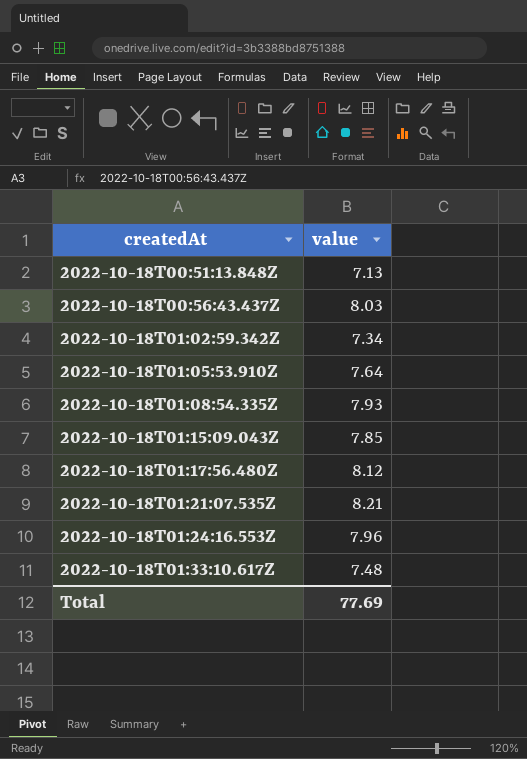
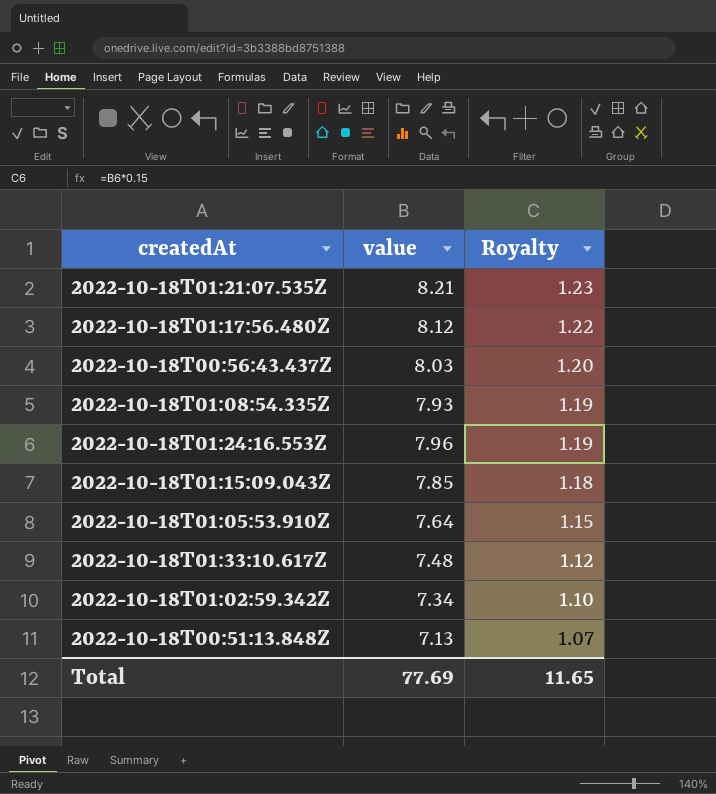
row order: createdAt ascending -> Royalty descending
column Royalty | formula: none -> [value] * 0.15

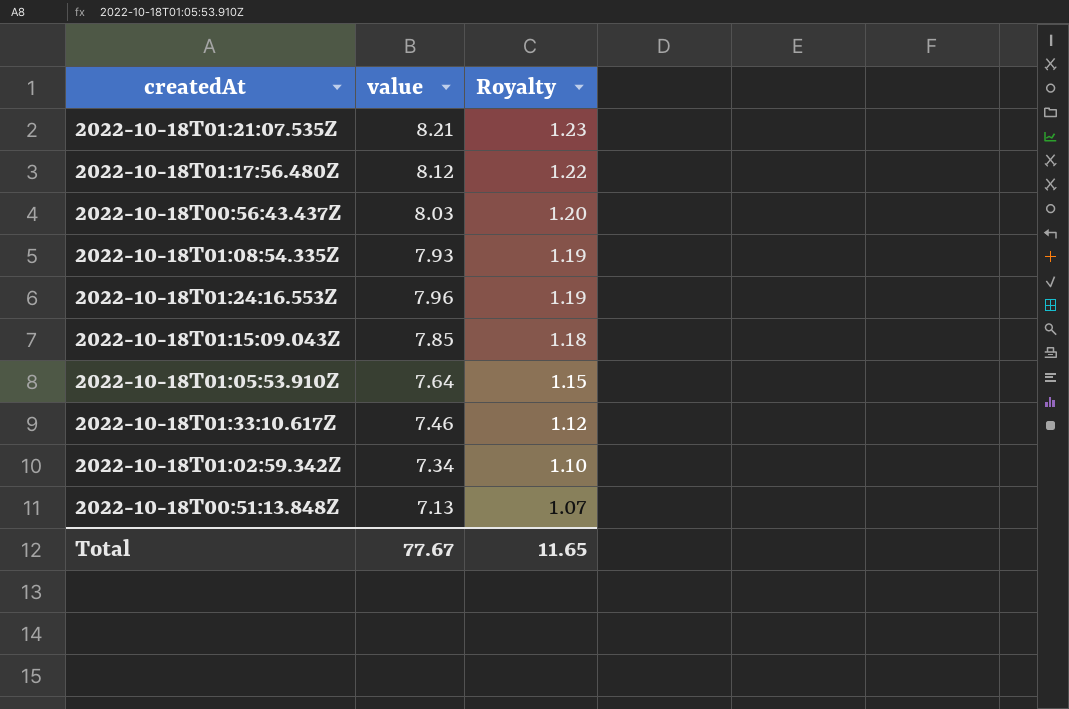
2022-10-18T01:33:10.617Z | value: 7.48 -> 7.46
Total | value: 77.69 -> 77.67

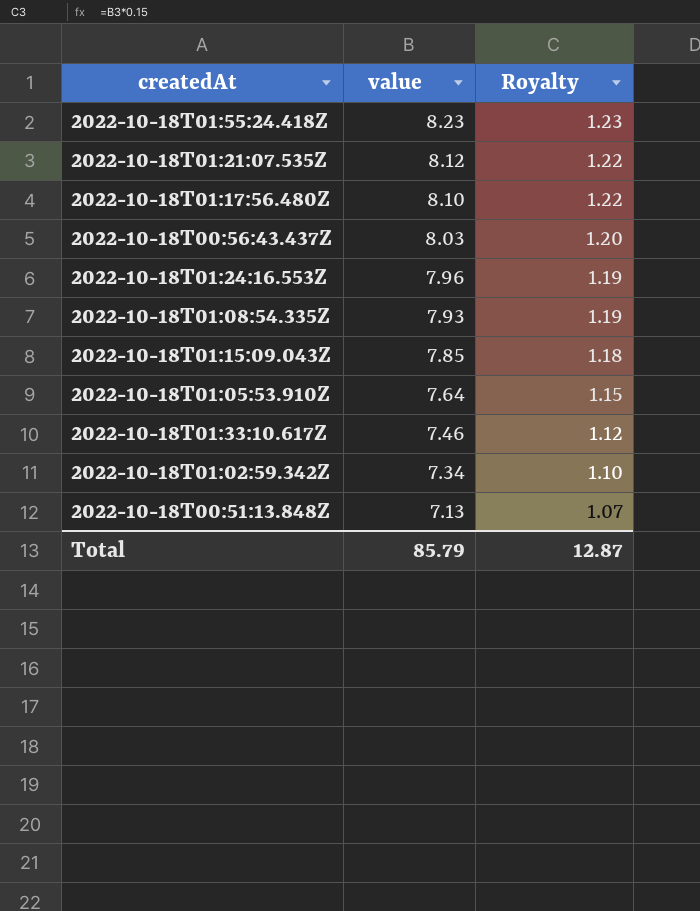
row order: Royalty descending -> value descending
row 2022-10-18T01:55:24.418Z: none -> 8.23 | 1.23
2022-10-18T01:21:07.535Z | value: 8.21 -> 8.12
2022-10-18T01:21:07.535Z | Royalty: 1.23 -> 1.22
2022-10-18T01:17:56.480Z | value: 8.12 -> 8.10
Total | value: 77.67 -> 85.79
Total | Royalty: 11.65 -> 12.87

